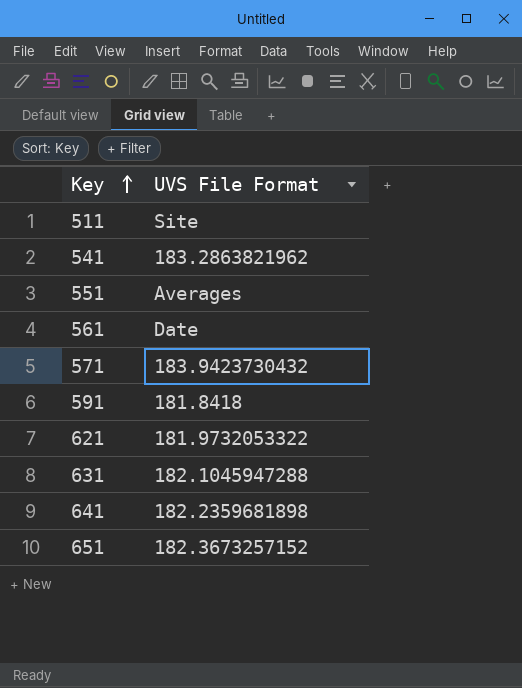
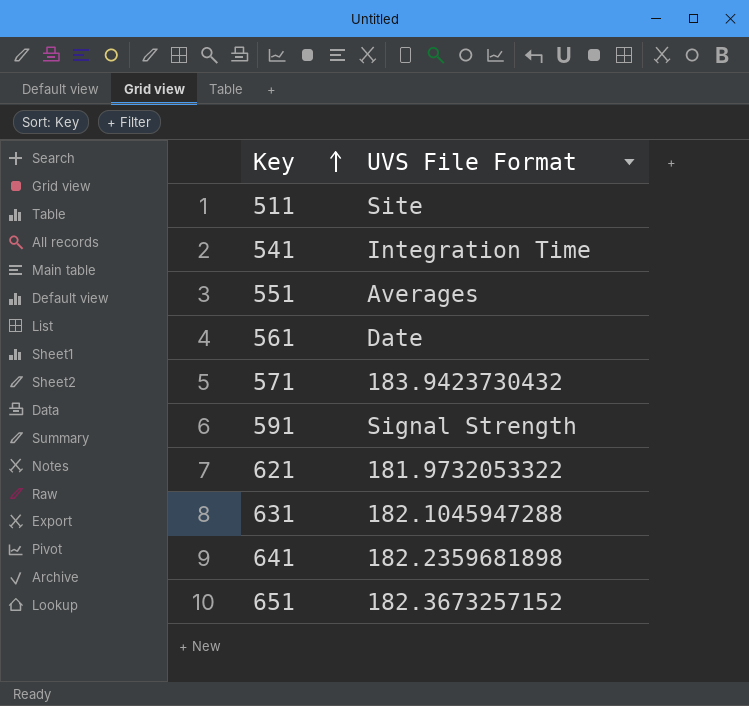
541 | UVS File Format: 183.2863821962 -> Integration Time
591 | UVS File Format: 181.8418 -> Signal Strength

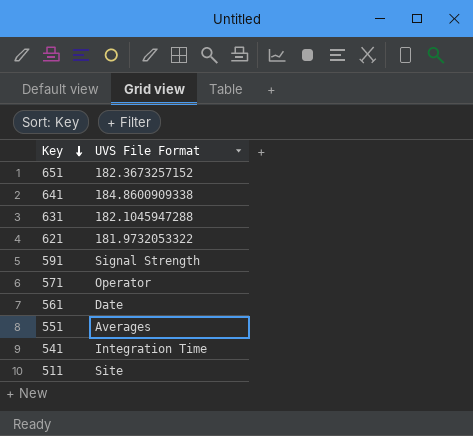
row order: Key ascending -> Key descending
641 | UVS File Format: 182.2359681898 -> 184.8600909338
571 | UVS File Format: 183.9423730432 -> Operator

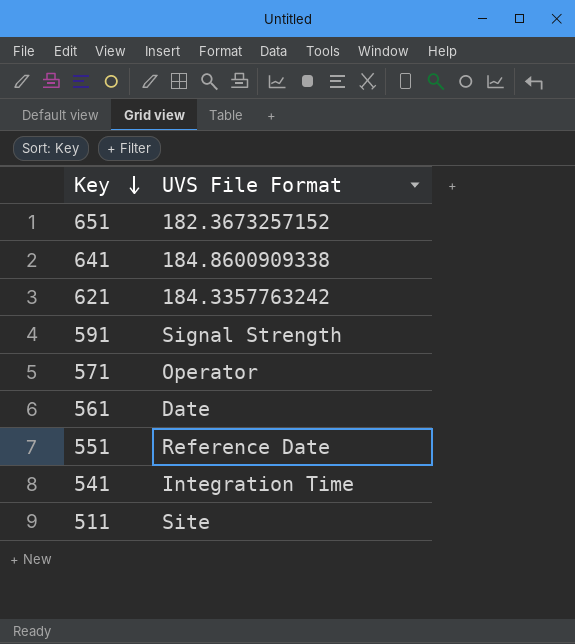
row 631: 182.1045947288 -> none
621 | UVS File Format: 181.9732053322 -> 184.3357763242
551 | UVS File Format: Averages -> Reference Date

